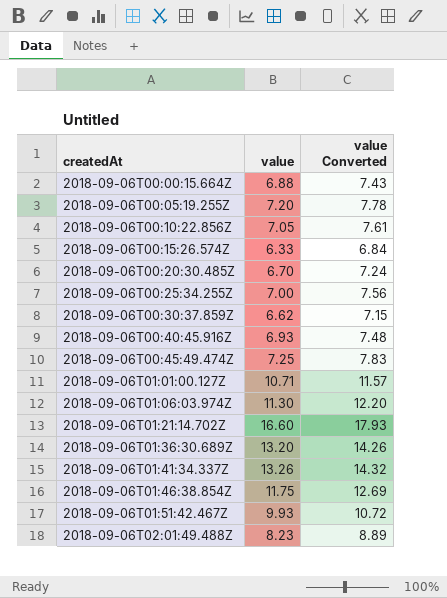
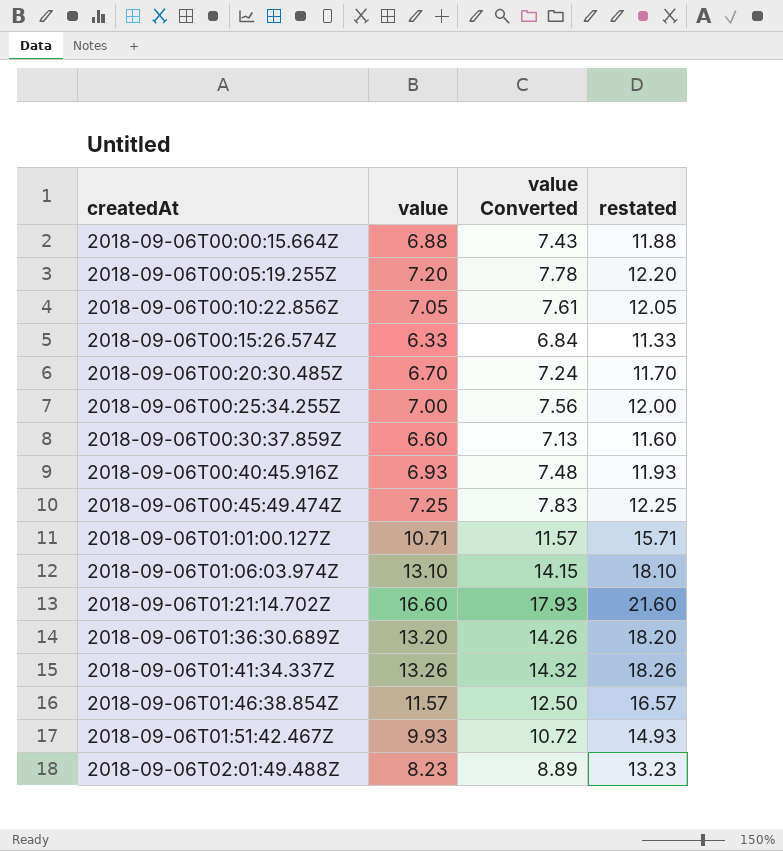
column restated | formula: none -> [value] + 5
2018-09-06T00:30:37.859Z | value: 6.62 -> 6.60
2018-09-06T00:30:37.859Z | value Converted: 7.15 -> 7.13
2018-09-06T01:06:03.974Z | value: 11.30 -> 13.10
2018-09-06T01:06:03.974Z | value Converted: 12.20 -> 14.15
2018-09-06T01:46:38.854Z | value: 11.75 -> 11.57
2018-09-06T01:46:38.854Z | value Converted: 12.69 -> 12.50

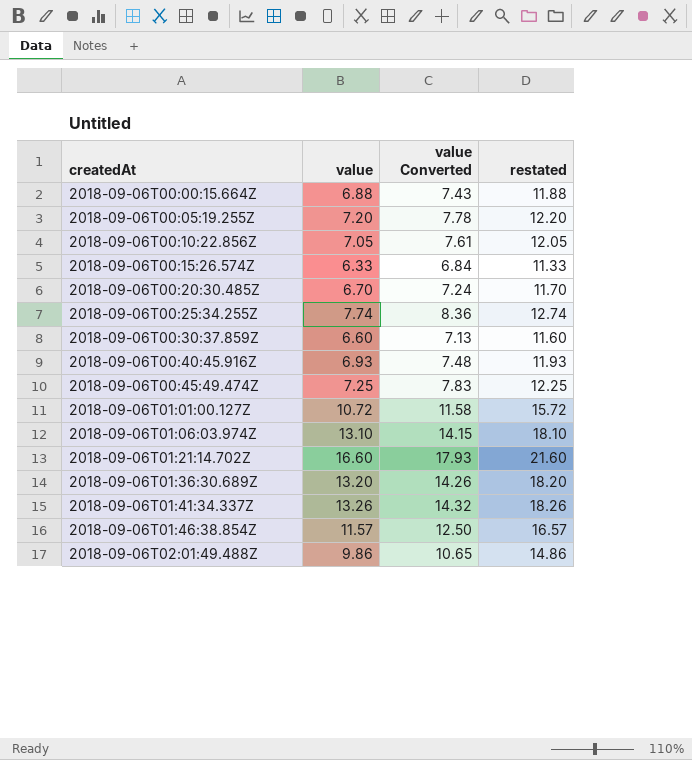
row 2018-09-06T01:51:42.467Z: 9.93 | 10.72 | 14.93 -> none
2018-09-06T00:25:34.255Z | value: 7.00 -> 7.74
2018-09-06T00:25:34.255Z | value Converted: 7.56 -> 8.36
2018-09-06T00:25:34.255Z | restated: 12.00 -> 12.74
2018-09-06T01:01:00.127Z | value: 10.71 -> 10.72
2018-09-06T01:01:00.127Z | value Converted: 11.57 -> 11.58
2018-09-06T01:01:00.127Z | restated: 15.71 -> 15.72
2018-09-06T02:01:49.488Z | value: 8.23 -> 9.86
2018-09-06T02:01:49.488Z | value Converted: 8.89 -> 10.65
2018-09-06T02:01:49.488Z | restated: 13.23 -> 14.86

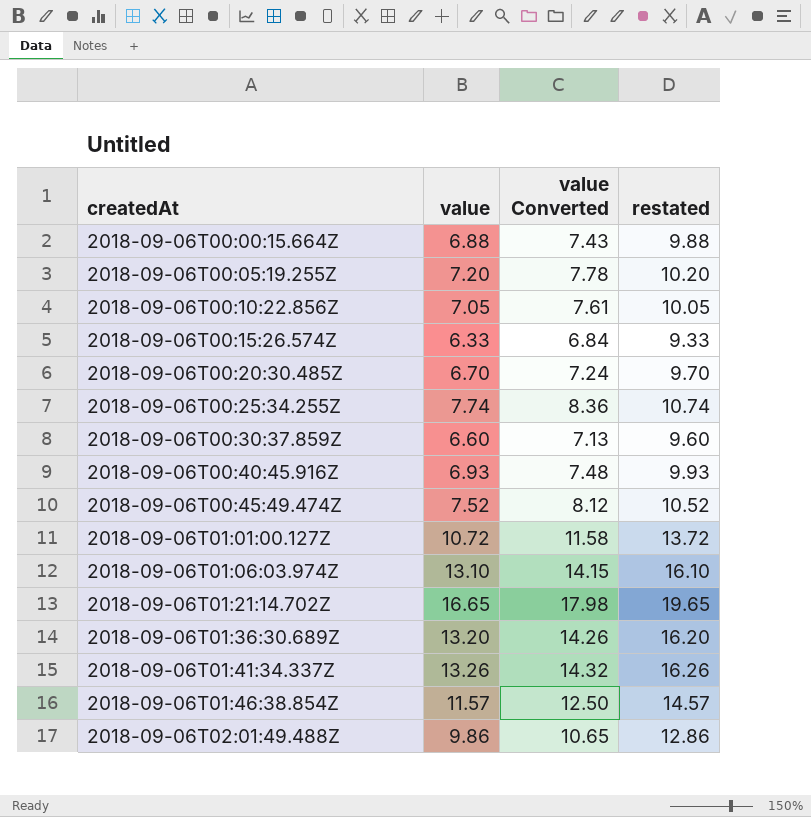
column restated | formula: [value] + 5 -> [value] + 3
2018-09-06T00:45:49.474Z | value: 7.25 -> 7.52
2018-09-06T00:45:49.474Z | value Converted: 7.83 -> 8.12
2018-09-06T01:21:14.702Z | value: 16.60 -> 16.65
2018-09-06T01:21:14.702Z | value Converted: 17.93 -> 17.98

